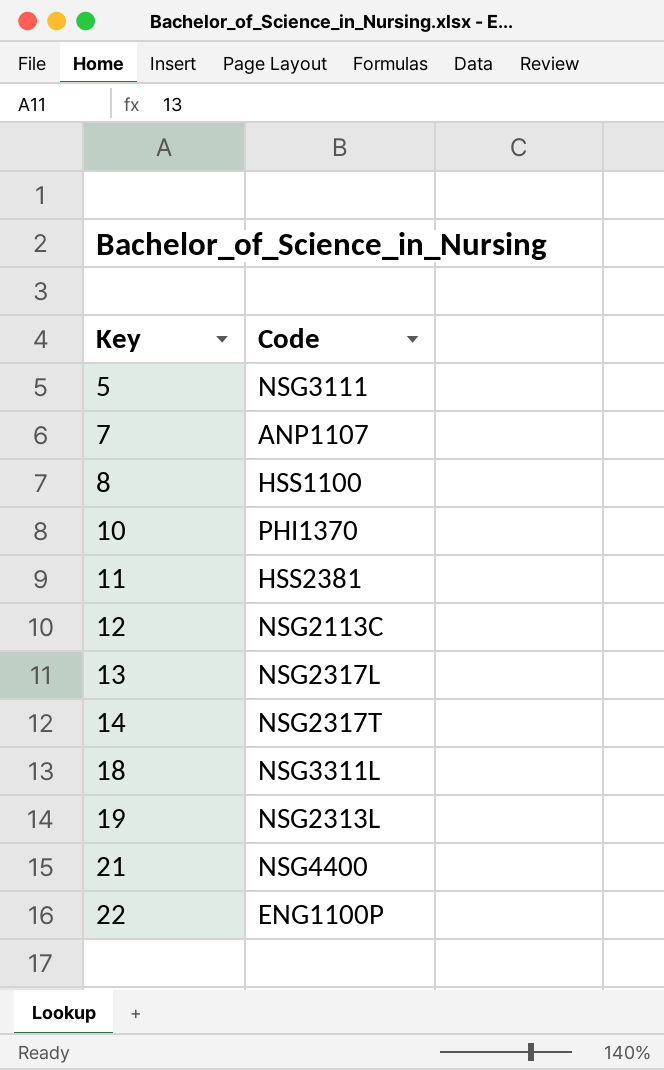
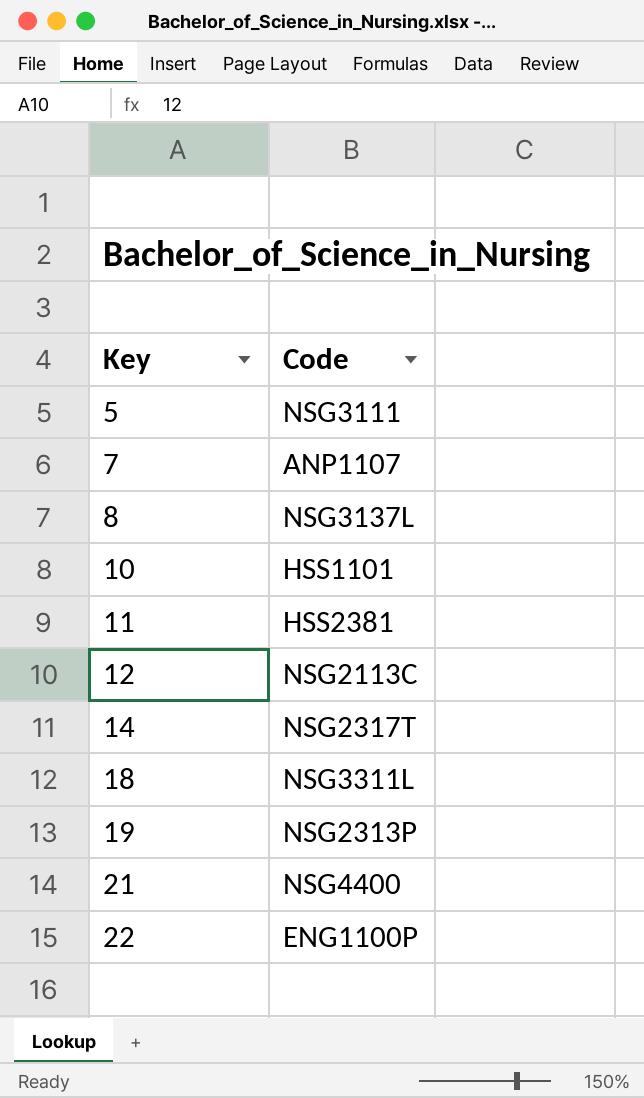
row 13: NSG2317L -> none
8 | Code: HSS1100 -> NSG3137L
10 | Code: PHI1370 -> HSS1101
19 | Code: NSG2313L -> NSG2313P

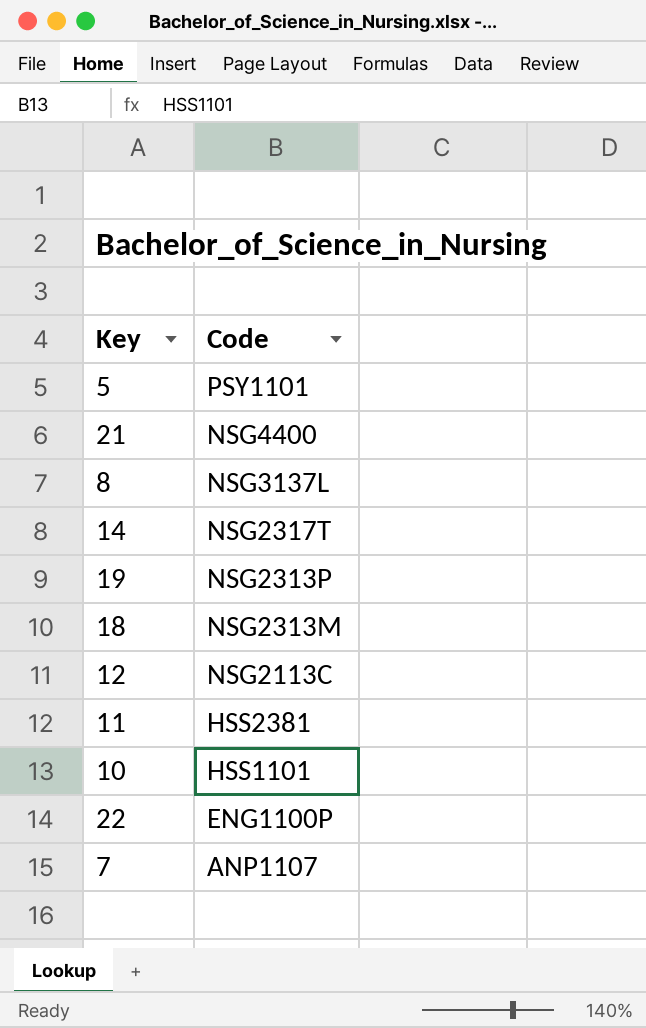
row order: Key ascending -> Code descending
5 | Code: NSG3111 -> PSY1101
18 | Code: NSG3311L -> NSG2313M

